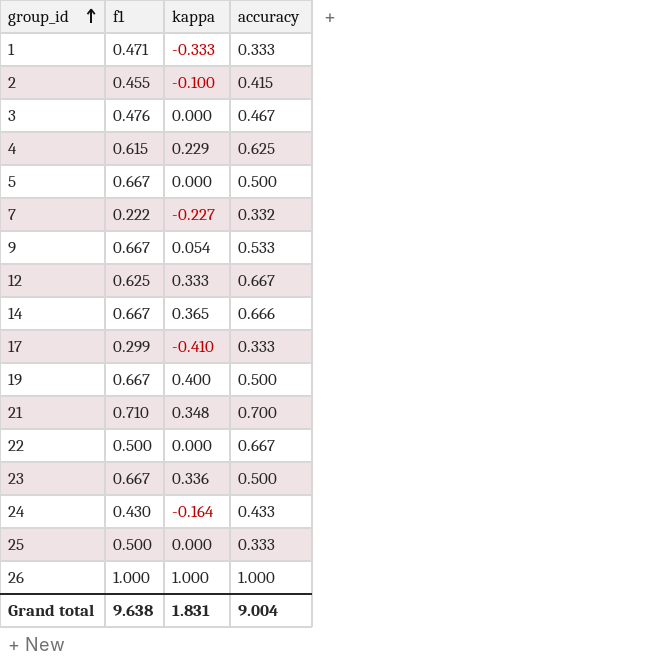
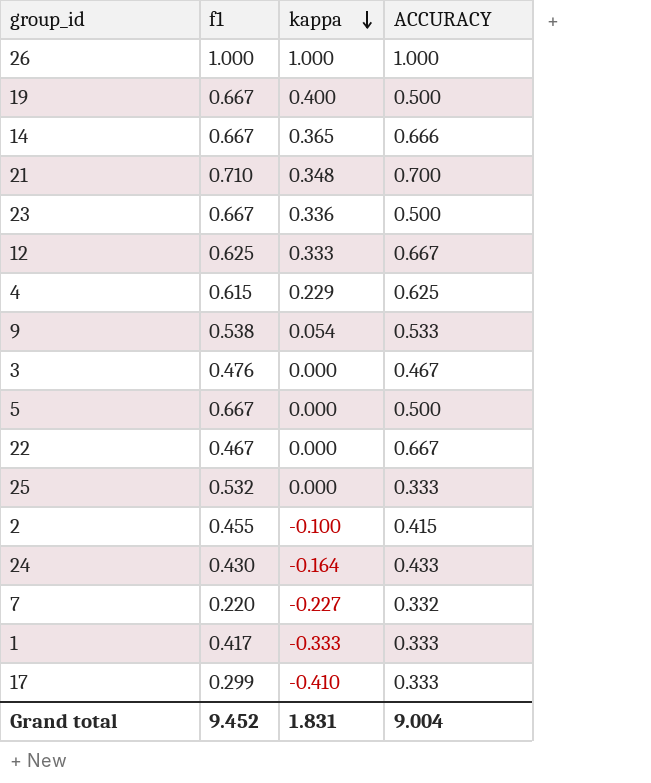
row order: group_id ascending -> kappa descending
column name: accuracy -> ACCURACY
9 | f1: 0.667 -> 0.538
22 | f1: 0.500 -> 0.467
25 | f1: 0.500 -> 0.532
7 | f1: 0.222 -> 0.220
1 | f1: 0.471 -> 0.417
Grand total | f1: 9.638 -> 9.452

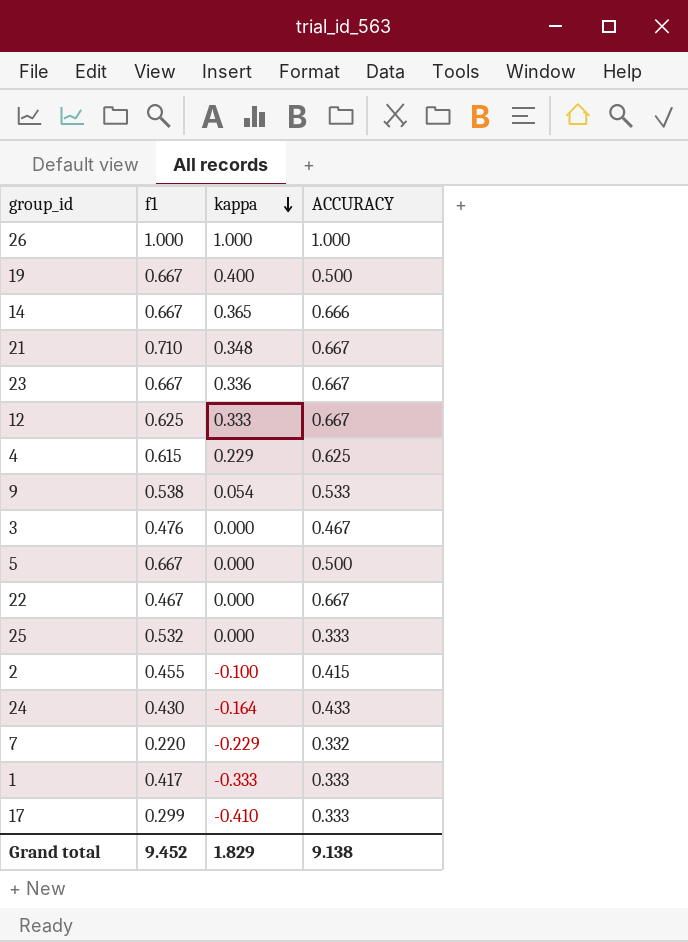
21 | ACCURACY: 0.700 -> 0.667
23 | ACCURACY: 0.500 -> 0.667
7 | kappa: -0.227 -> -0.229
Grand total | kappa: 1.831 -> 1.829
Grand total | ACCURACY: 9.004 -> 9.138

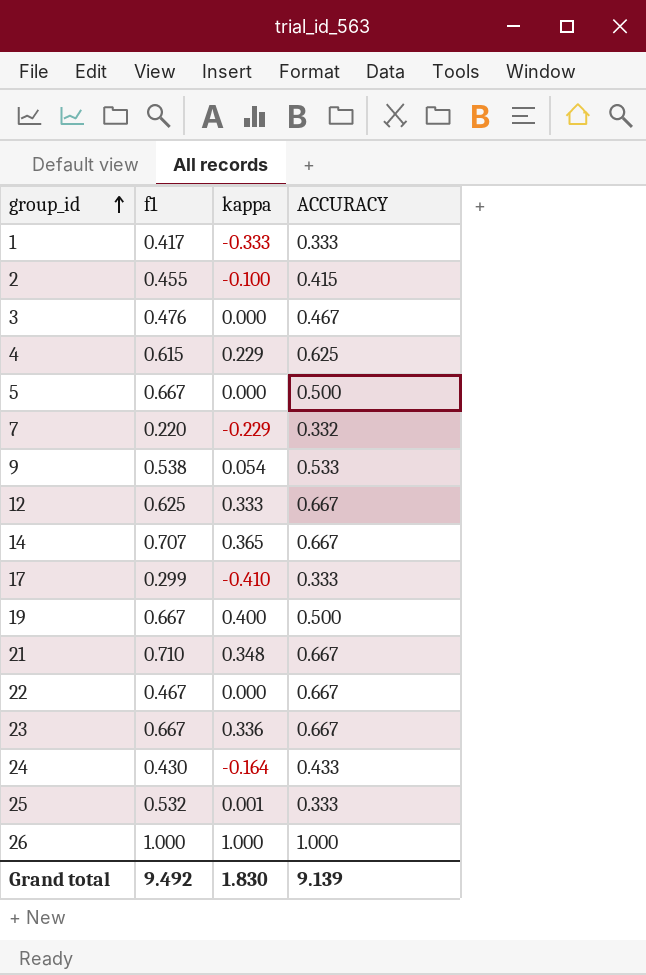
row order: kappa descending -> group_id ascending
14 | f1: 0.667 -> 0.707
14 | ACCURACY: 0.666 -> 0.667
25 | kappa: 0.000 -> 0.001
Grand total | f1: 9.452 -> 9.492
Grand total | kappa: 1.829 -> 1.830
Grand total | ACCURACY: 9.138 -> 9.139

